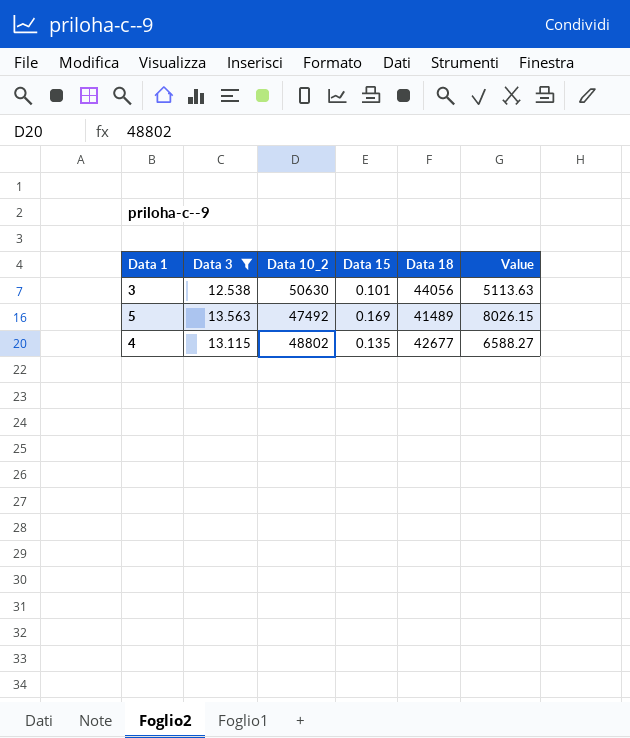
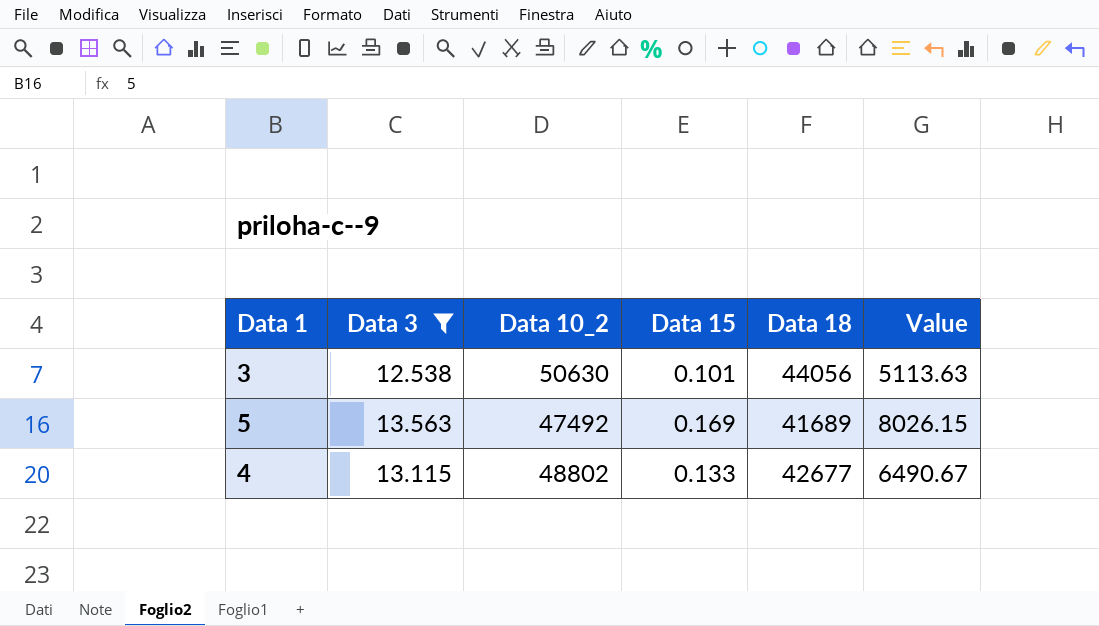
5 | Data 18: 41489 -> 41689
4 | Data 15: 0.135 -> 0.133
4 | Value: 6588.27 -> 6490.67

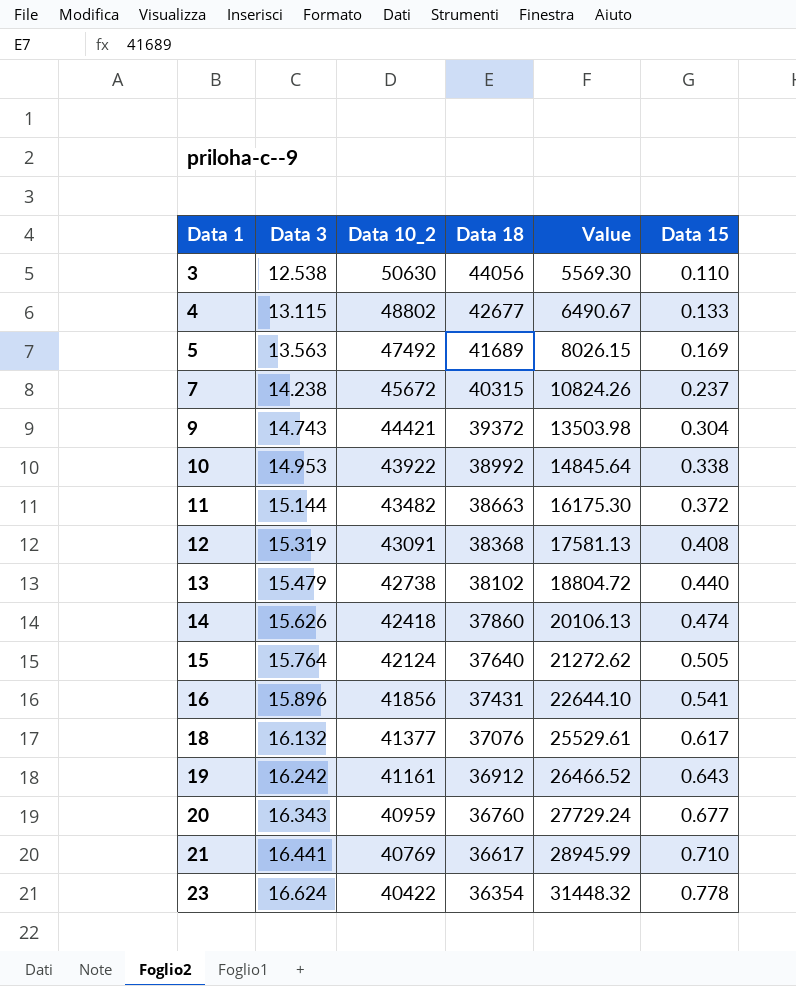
filter: Data 3 <= 13.563 -> none
row order: none -> Data 1 ascending
column Data 15 | position: 4 -> 6
3 | Value: 5113.63 -> 5569.30
3 | Data 15: 0.101 -> 0.110

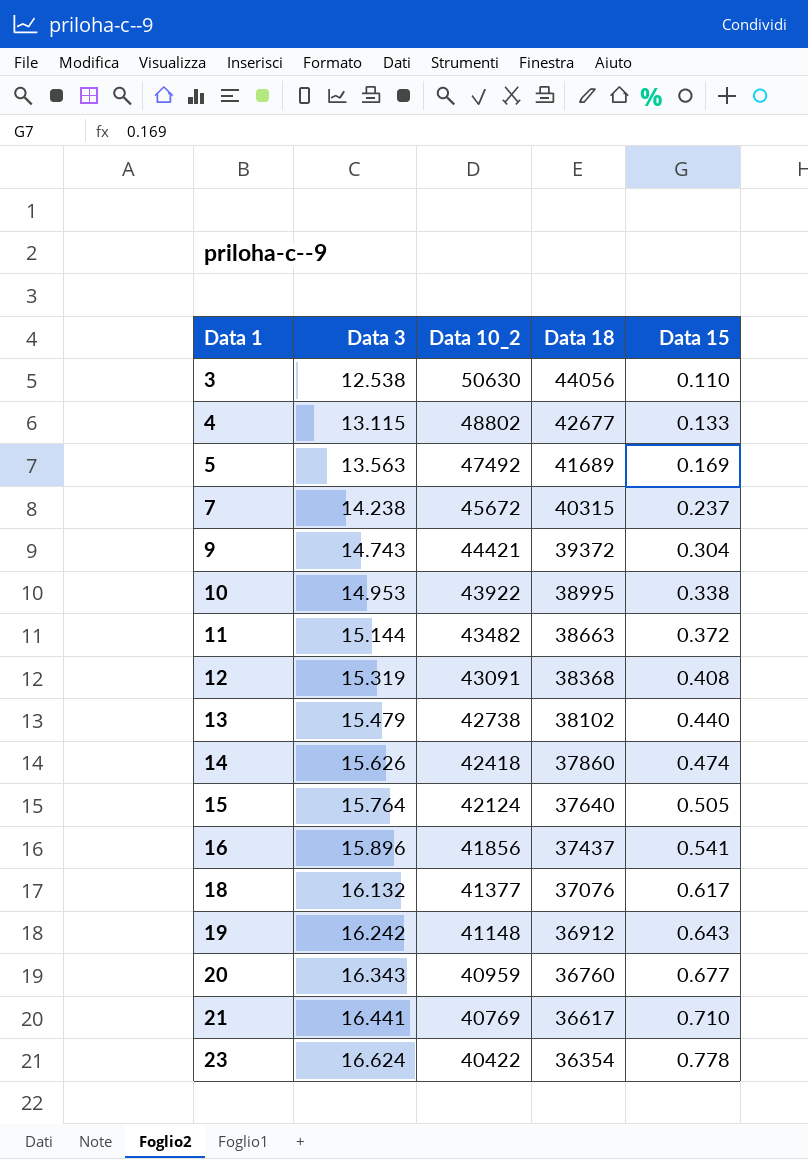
column Value | formula: [Data 10_2] * [Data 15] -> none
10 | Data 18: 38992 -> 38995
16 | Data 18: 37431 -> 37437
19 | Data 10_2: 41161 -> 41148

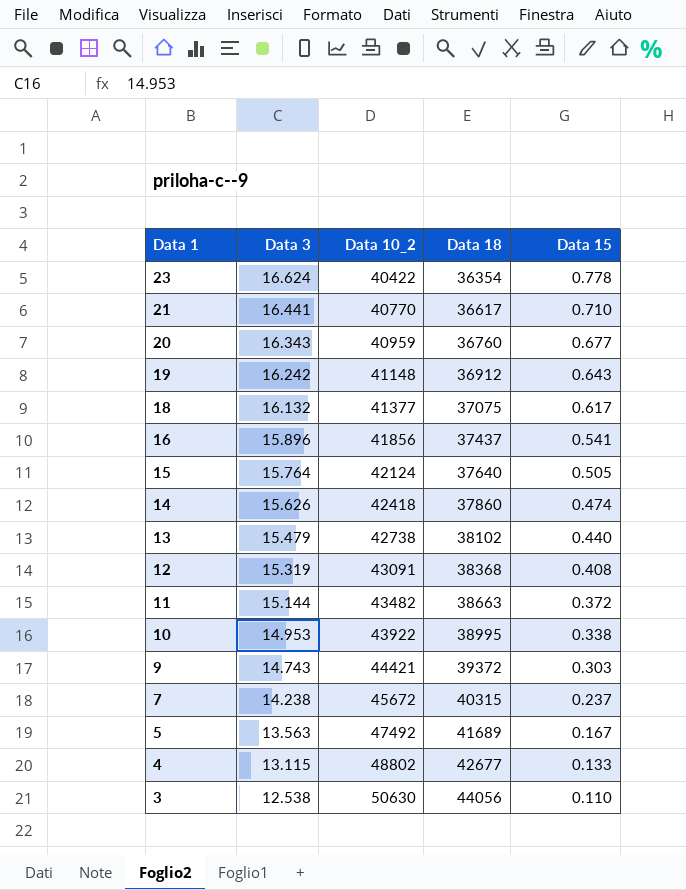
row order: Data 1 ascending -> Data 1 descending
21 | Data 10_2: 40769 -> 40770
18 | Data 18: 37076 -> 37075
9 | Data 15: 0.304 -> 0.303
5 | Data 15: 0.169 -> 0.167

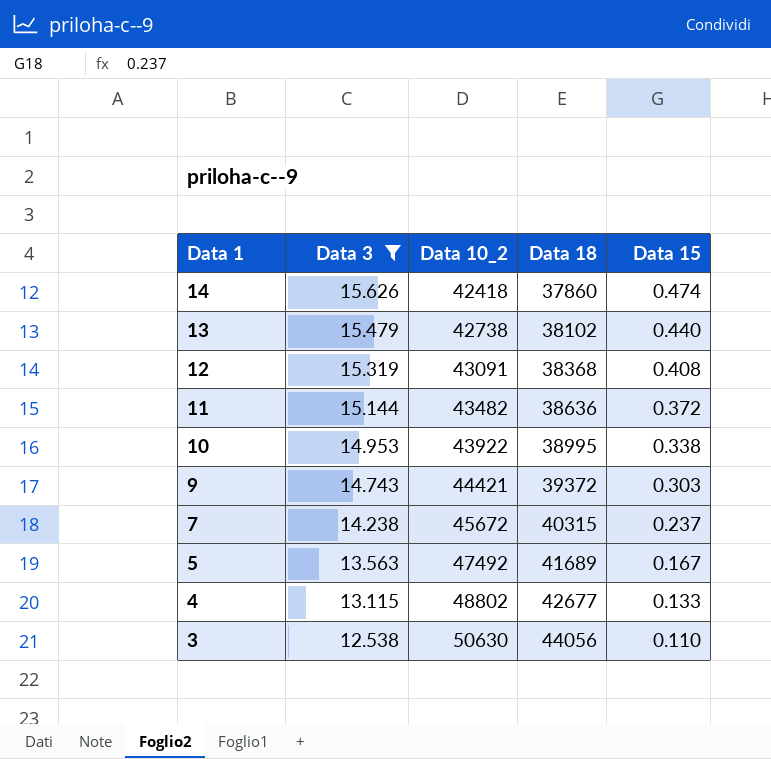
filter: none -> Data 3 <= 15.626
11 | Data 18: 38663 -> 38636

